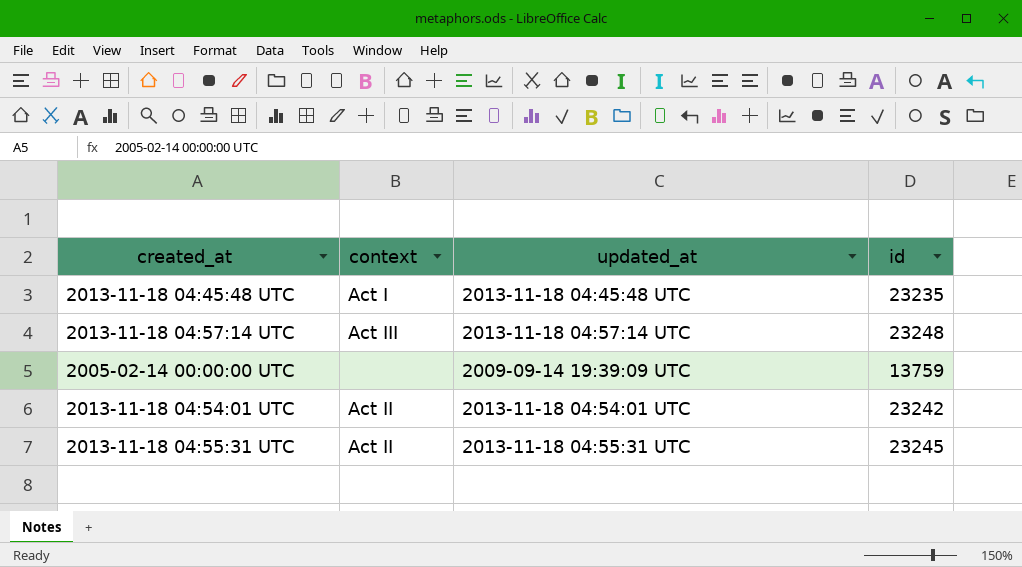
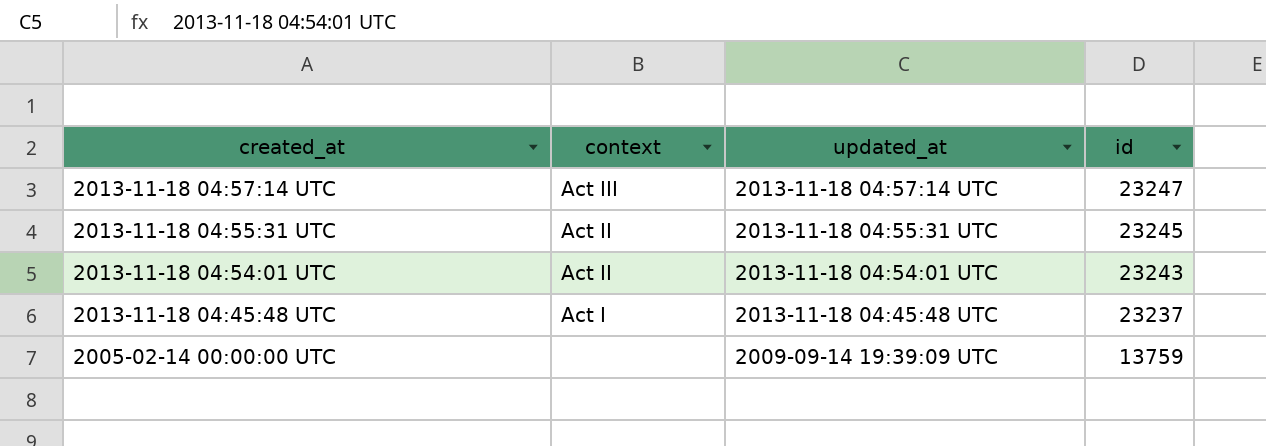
row order: none -> created_at descending
2013-11-18 04:57:14 UTC | id: 23248 -> 23247
2013-11-18 04:54:01 UTC | id: 23242 -> 23243
2013-11-18 04:45:48 UTC | id: 23235 -> 23237

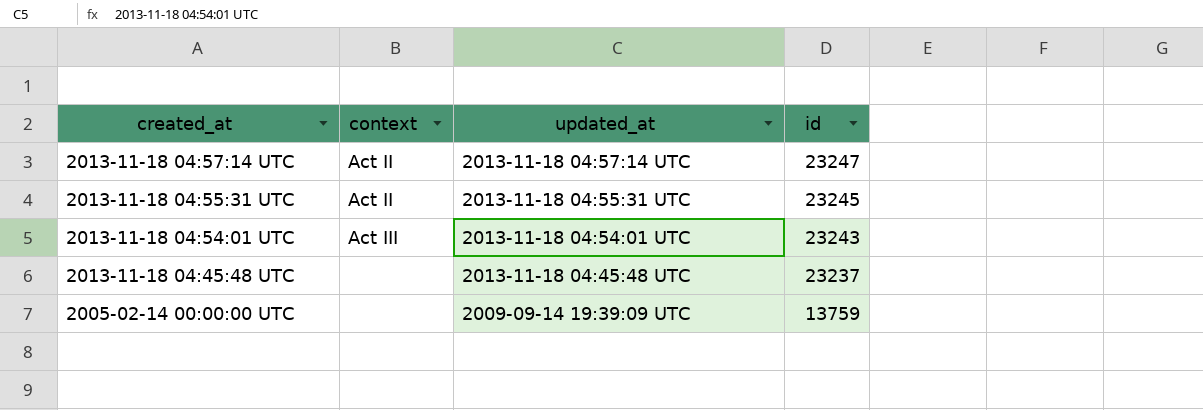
2013-11-18 04:57:14 UTC | context: Act III -> Act II
2013-11-18 04:54:01 UTC | context: Act II -> Act III
2013-11-18 04:45:48 UTC | context: Act I -> none

